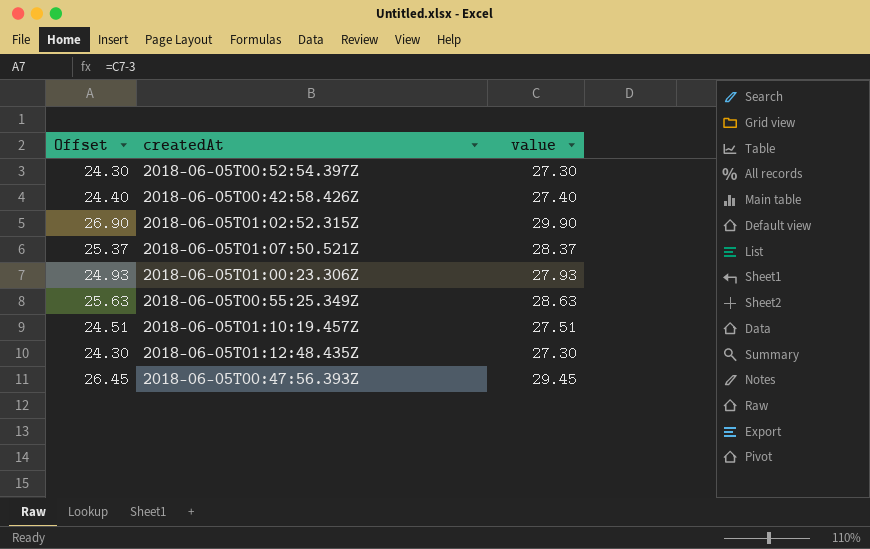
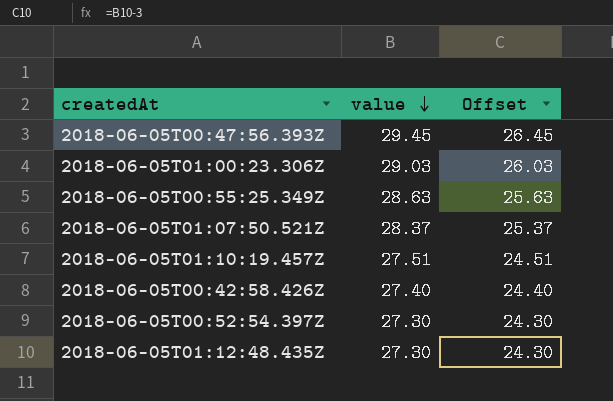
row order: none -> value descending
column Offset | position: 1 -> 3
row 2018-06-05T01:02:52.315Z: 26.90 | 29.90 -> none
2018-06-05T01:00:23.306Z | value: 27.93 -> 29.03
2018-06-05T01:00:23.306Z | Offset: 24.93 -> 26.03

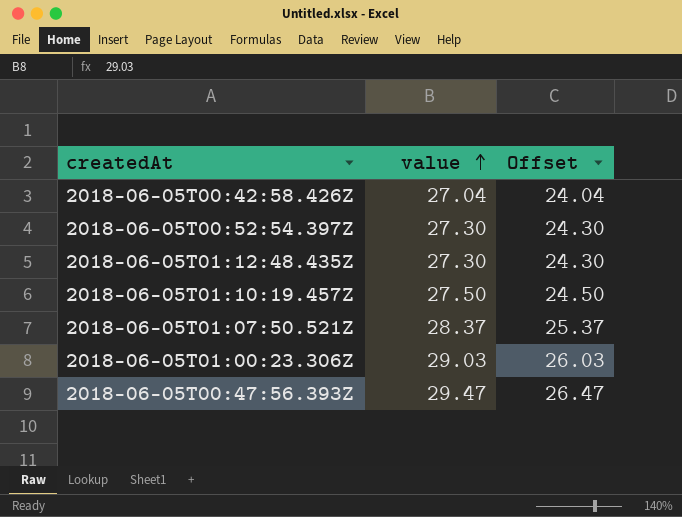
row order: value descending -> value ascending
row 2018-06-05T00:55:25.349Z: 28.63 | 25.63 -> none
2018-06-05T00:42:58.426Z | value: 27.40 -> 27.04
2018-06-05T00:42:58.426Z | Offset: 24.40 -> 24.04
2018-06-05T01:10:19.457Z | value: 27.51 -> 27.50
2018-06-05T01:10:19.457Z | Offset: 24.51 -> 24.50
2018-06-05T00:47:56.393Z | value: 29.45 -> 29.47
2018-06-05T00:47:56.393Z | Offset: 26.45 -> 26.47

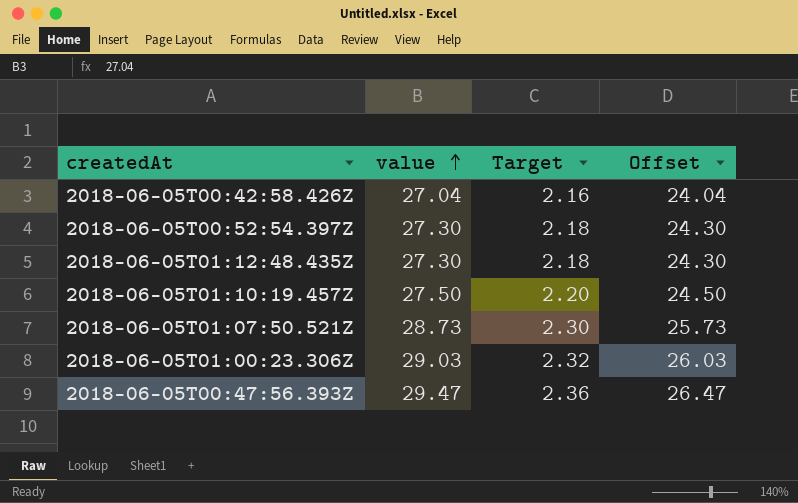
column Target | formula: none -> [value] * 0.08
2018-06-05T01:07:50.521Z | value: 28.37 -> 28.73
2018-06-05T01:07:50.521Z | Offset: 25.37 -> 25.73

